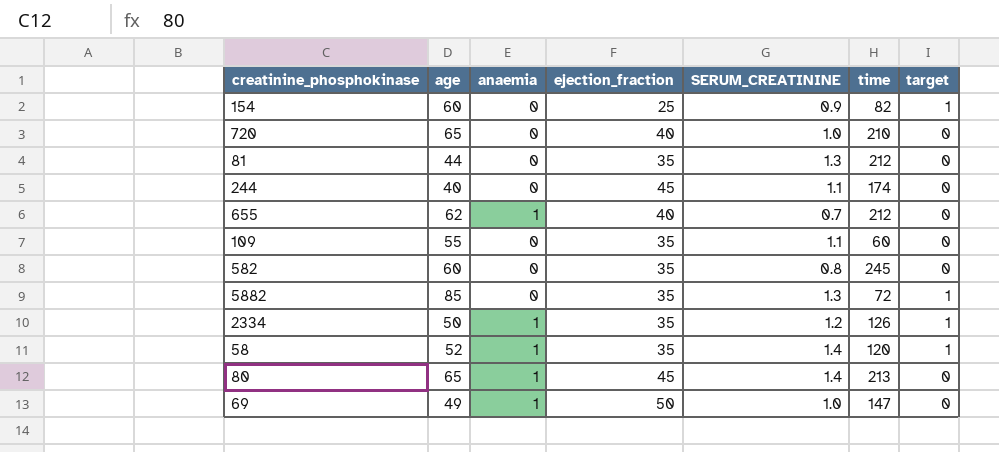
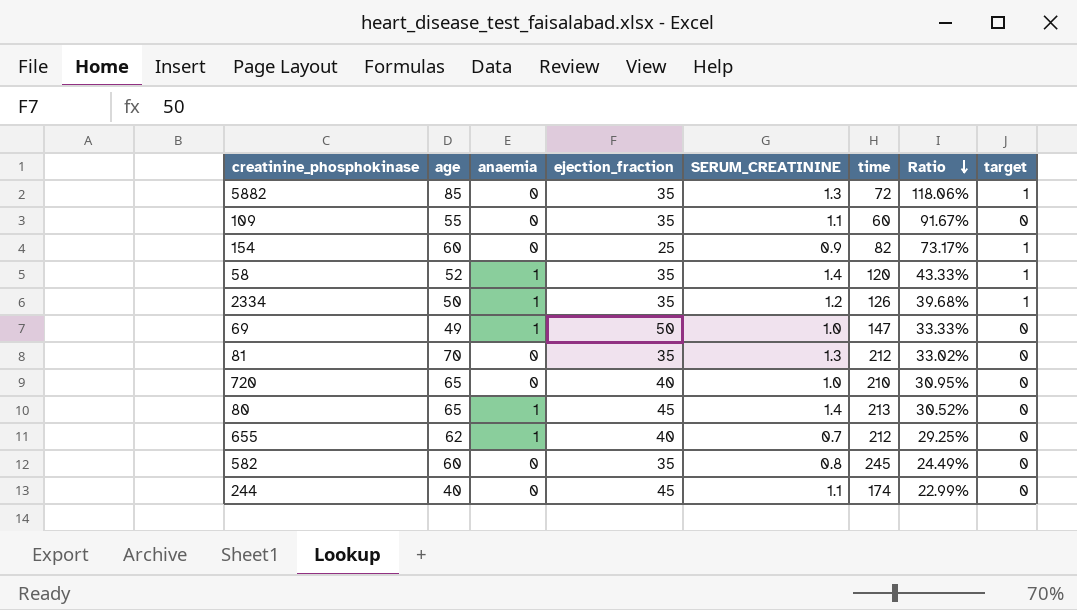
row order: none -> Ratio descending
column Ratio | formula: none -> [age] / [time]
81 | age: 44 -> 70

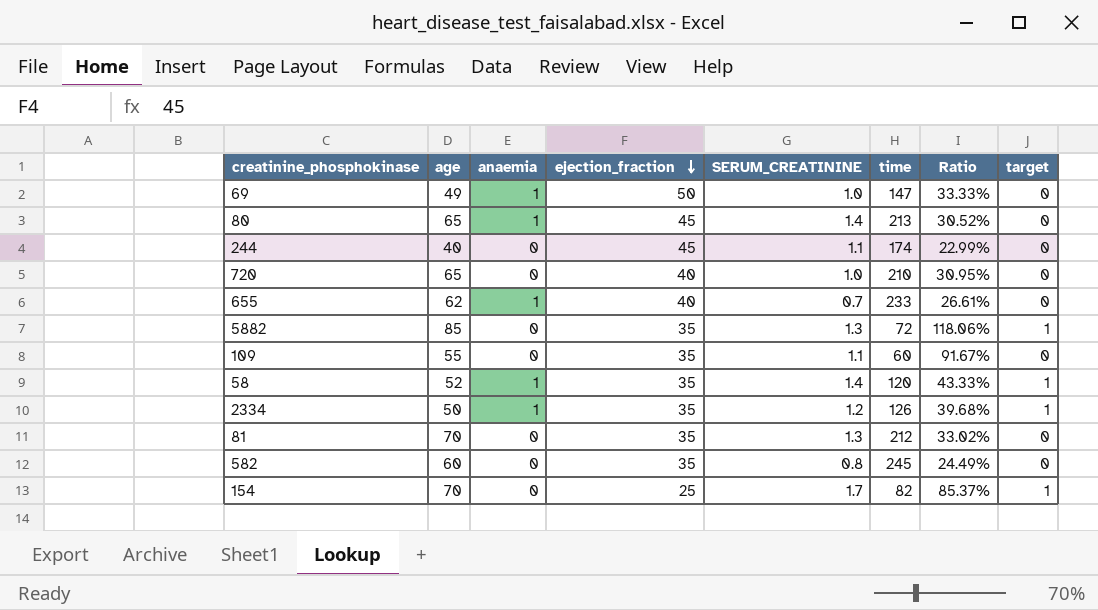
row order: Ratio descending -> ejection_fraction descending
655 | time: 212 -> 233
655 | Ratio: 29.25% -> 26.61%
154 | age: 60 -> 70
154 | SERUM_CREATININE: 0.9 -> 1.7
154 | Ratio: 73.17% -> 85.37%

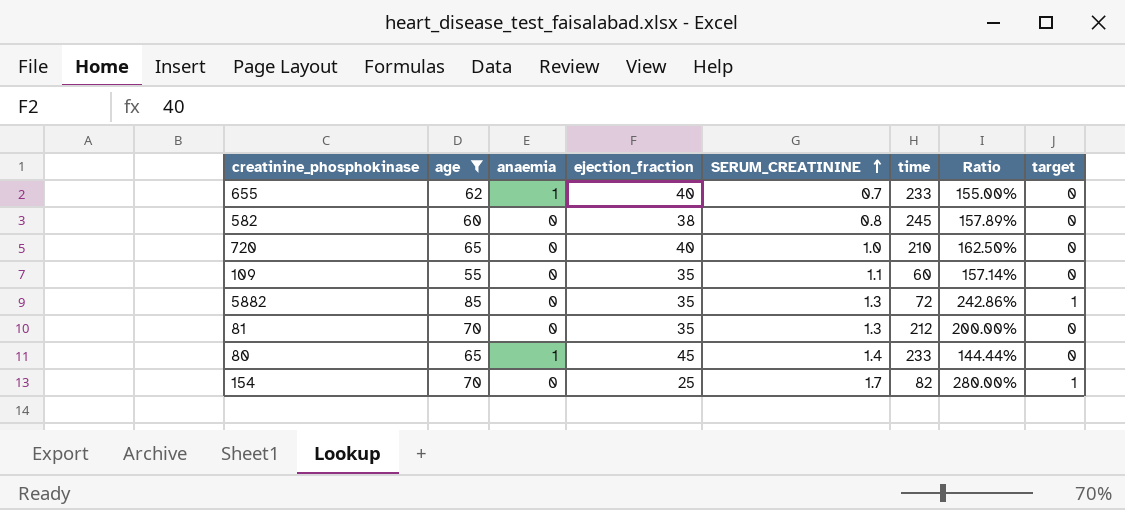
filter: none -> age >= 55
row order: ejection_fraction descending -> SERUM_CREATININE ascending
column Ratio | formula: [age] / [time] -> [age] / [ejection_fraction]
582 | ejection_fraction: 35 -> 38
80 | time: 213 -> 233

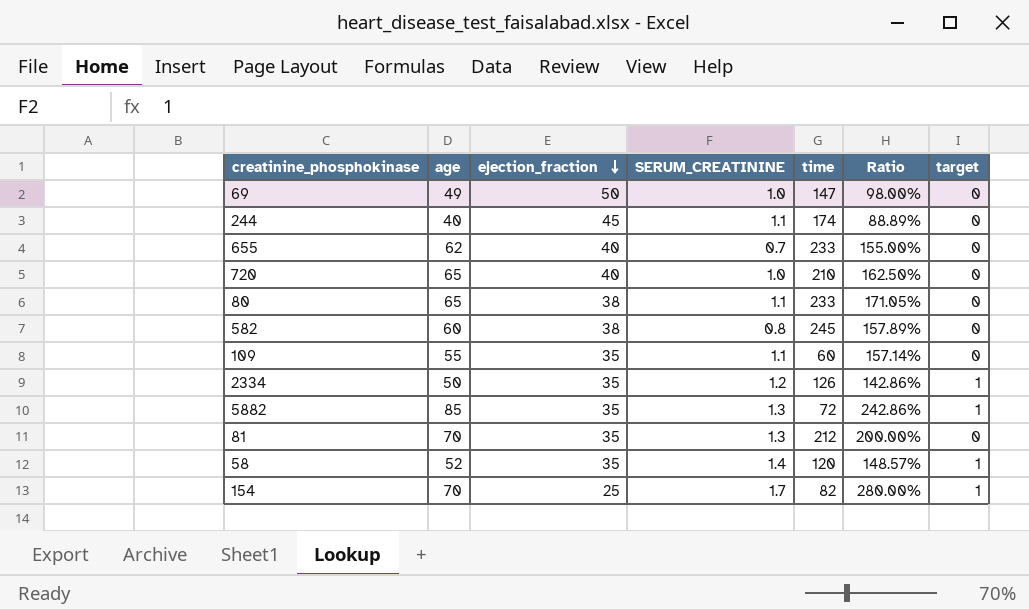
filter: age >= 55 -> none
row order: SERUM_CREATININE ascending -> ejection_fraction descending
column anaemia | position: 3 -> none
80 | ejection_fraction: 45 -> 38
80 | SERUM_CREATININE: 1.4 -> 1.1
80 | Ratio: 144.44% -> 171.05%

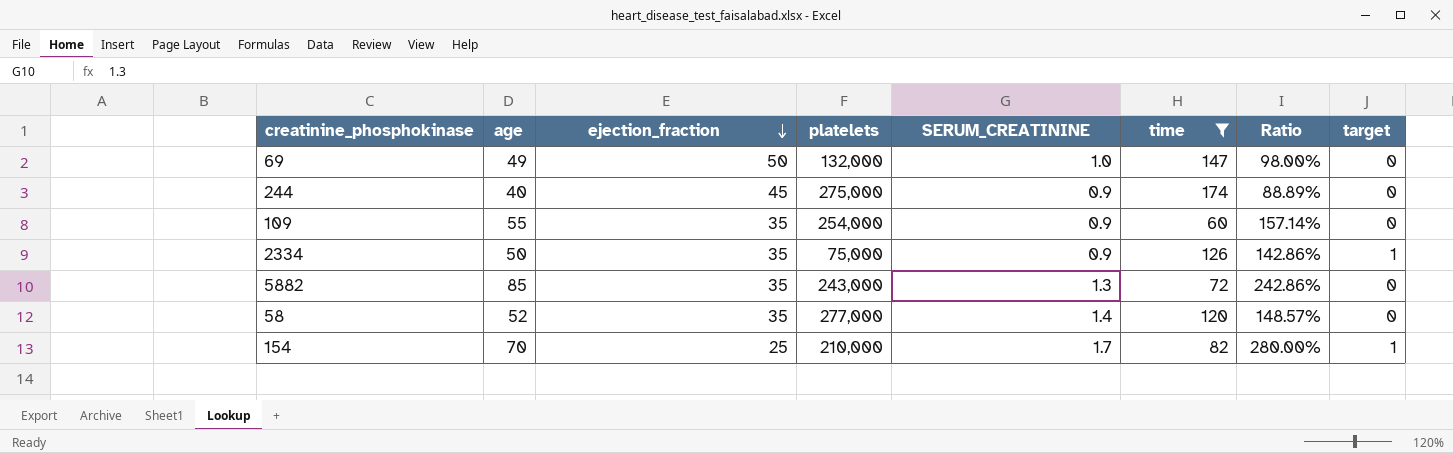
filter: none -> time <= 174
column platelets | position: none -> 4
244 | SERUM_CREATININE: 1.1 -> 0.9
109 | SERUM_CREATININE: 1.1 -> 0.9
2334 | SERUM_CREATININE: 1.2 -> 0.9
5882 | target: 1 -> 0
58 | target: 1 -> 0

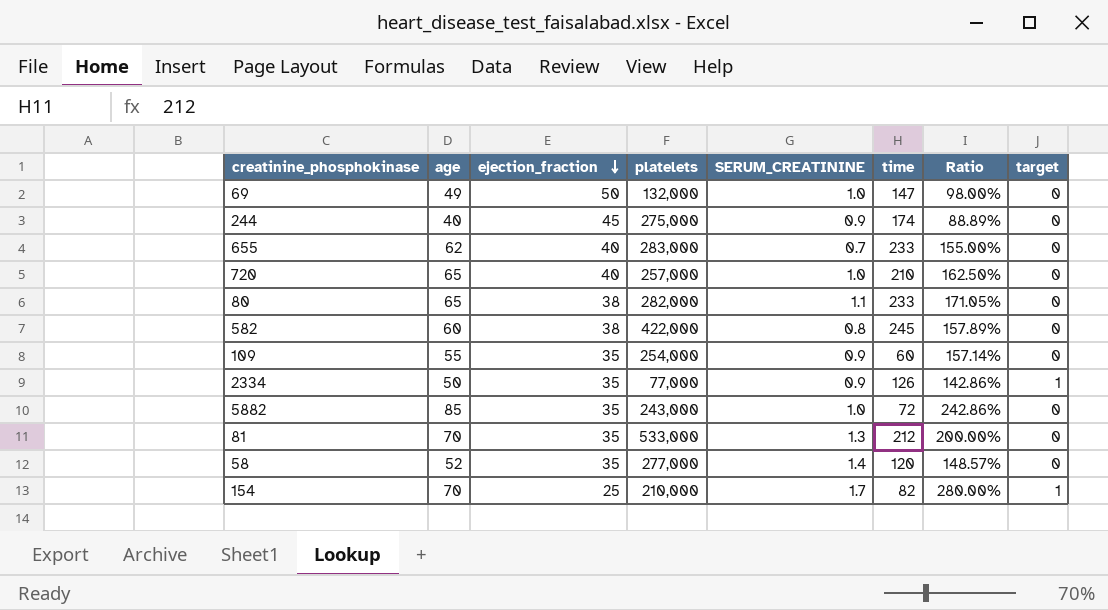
filter: time <= 174 -> none
2334 | platelets: 75,000 -> 77,000
5882 | SERUM_CREATININE: 1.3 -> 1.0

